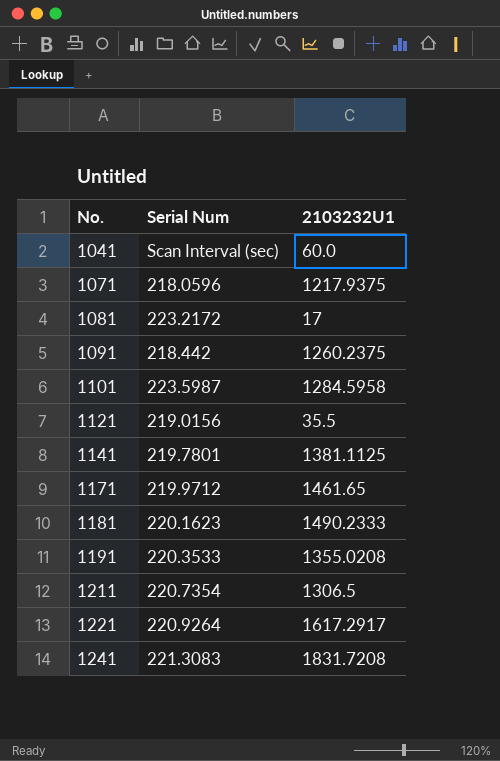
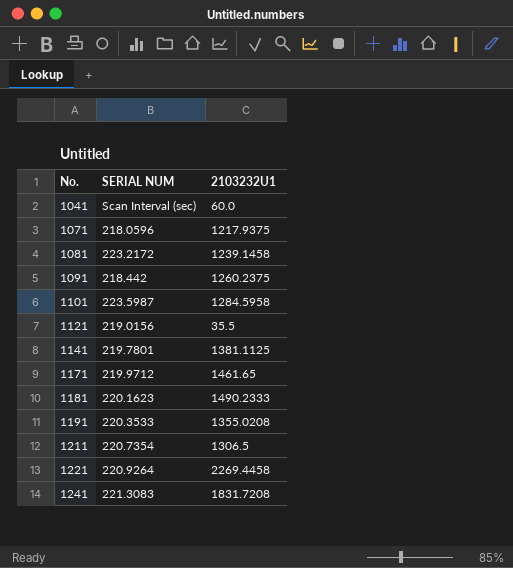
column name: Serial Num -> SERIAL NUM
1081 | 2103232U1: 17 -> 1239.1458
1221 | 2103232U1: 1617.2917 -> 2269.4458

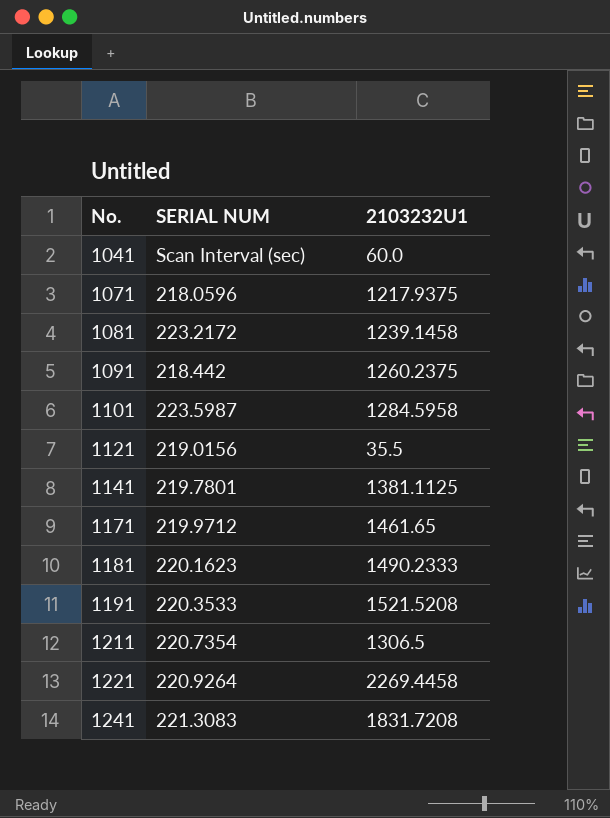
1191 | 2103232U1: 1355.0208 -> 1521.5208

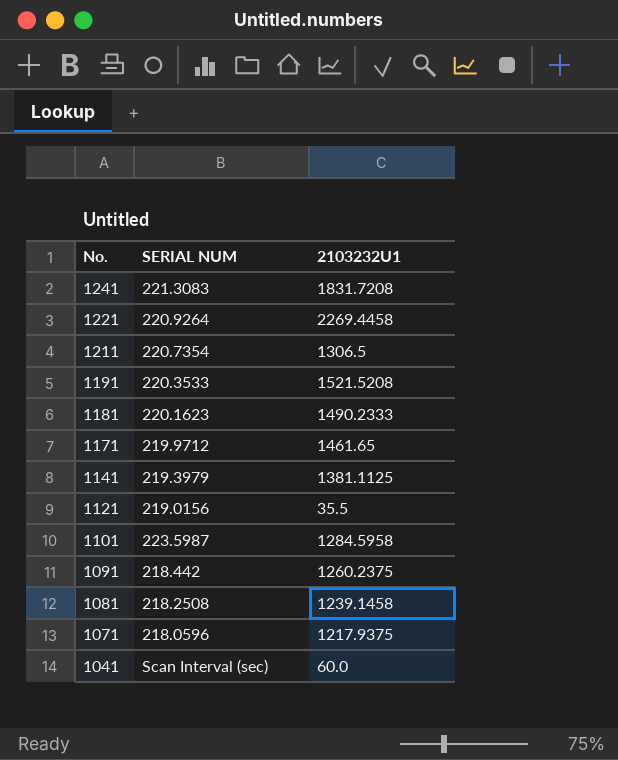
row order: No. ascending -> No. descending
1141 | SERIAL NUM: 219.7801 -> 219.3979
1081 | SERIAL NUM: 223.2172 -> 218.2508

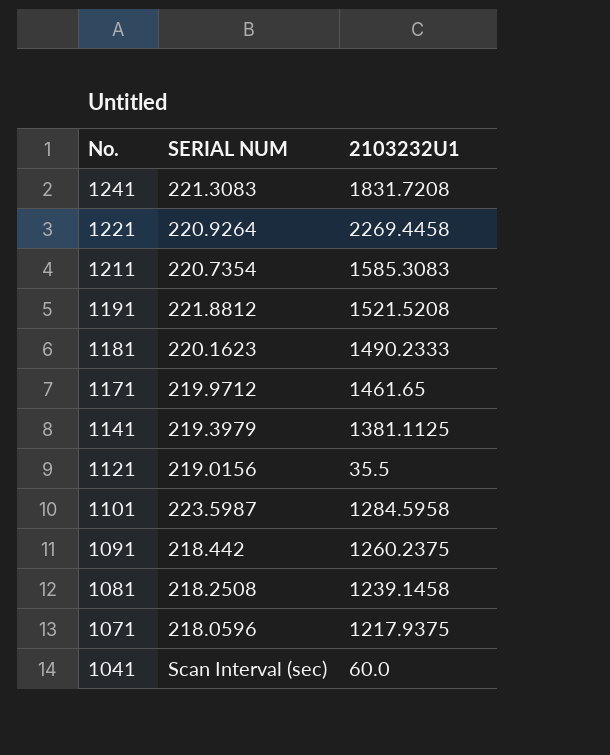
1211 | 2103232U1: 1306.5 -> 1585.3083
1191 | SERIAL NUM: 220.3533 -> 221.8812

